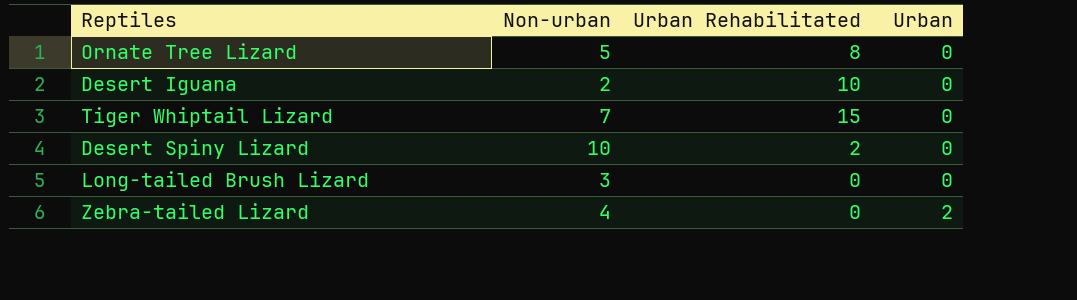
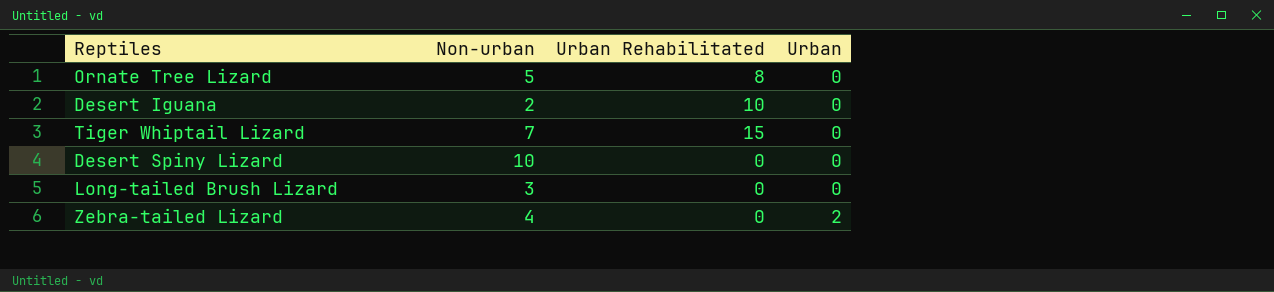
Desert Spiny Lizard | Urban Rehabilitated: 2 -> 0

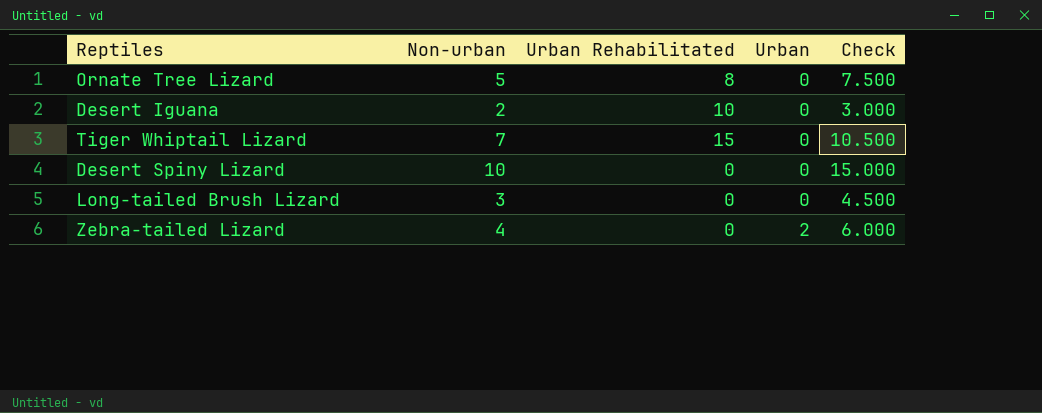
column Check | formula: none -> [Non-urban] * 1.5

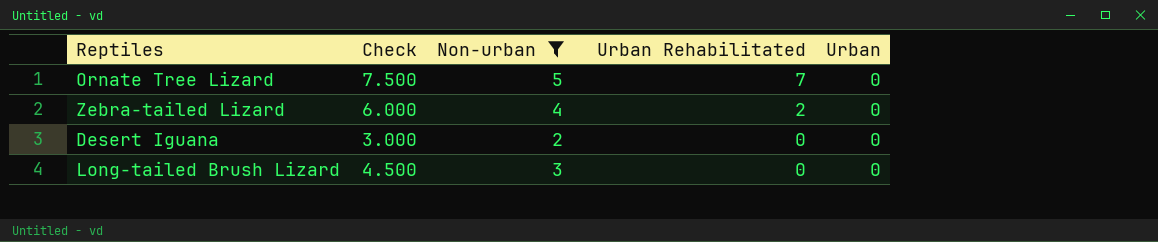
filter: none -> Non-urban <= 5
row order: Urban ascending -> Urban Rehabilitated descending
column Check | position: 5 -> 2
Ornate Tree Lizard | Urban Rehabilitated: 8 -> 7
Zebra-tailed Lizard | Urban Rehabilitated: 0 -> 2
Zebra-tailed Lizard | Urban: 2 -> 0
Desert Iguana | Urban Rehabilitated: 10 -> 0

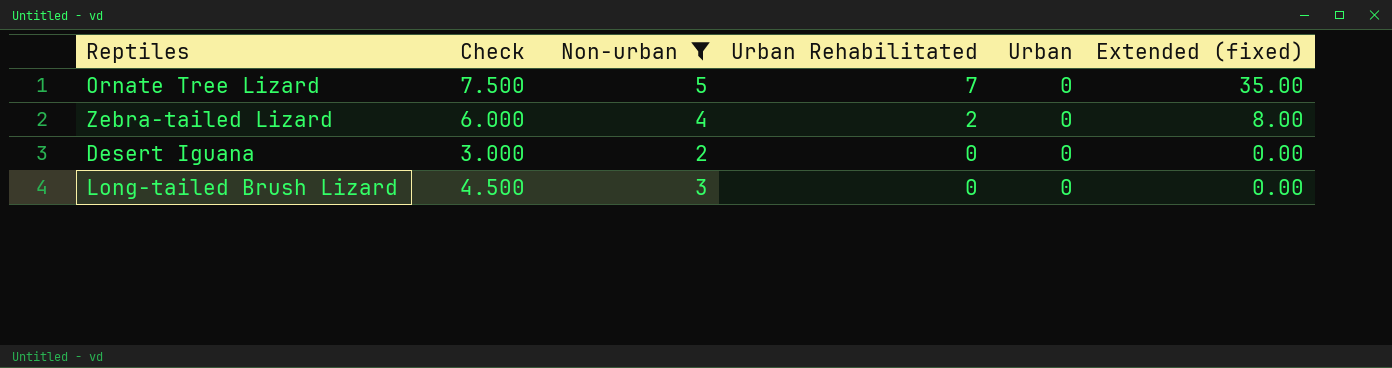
column Extended (fixed) | formula: none -> [Non-urban] * [Urban Rehabilitated]

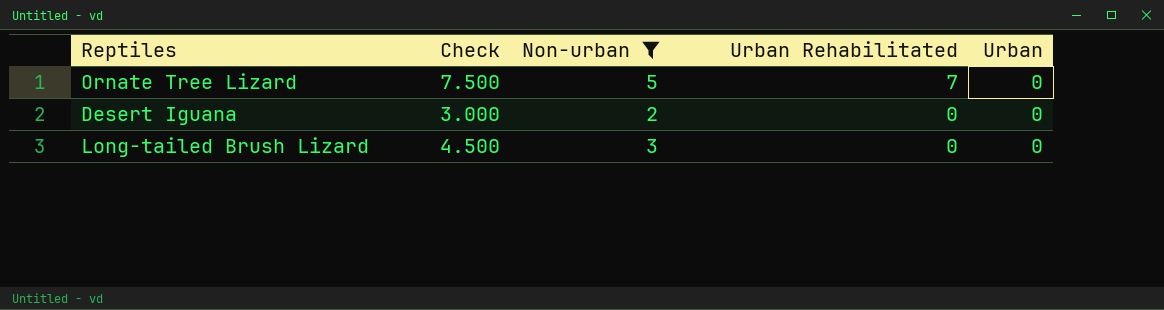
column Extended (fixed) | formula: [Non-urban] * [Urban Rehabilitated] -> none
row Zebra-tailed Lizard: 6.000 | 4 | 2 | 0 | 8.00 -> none

